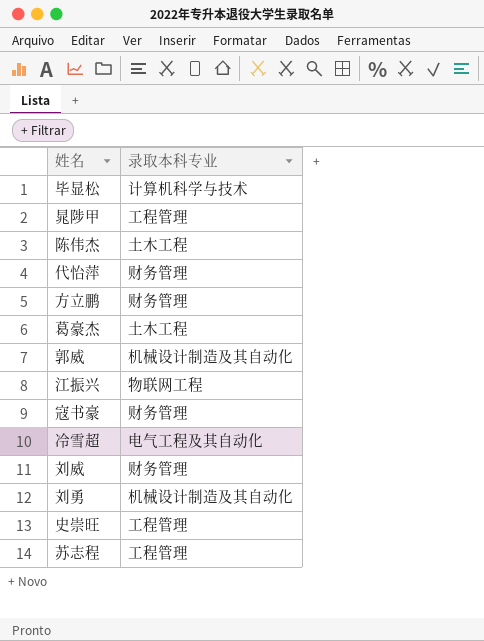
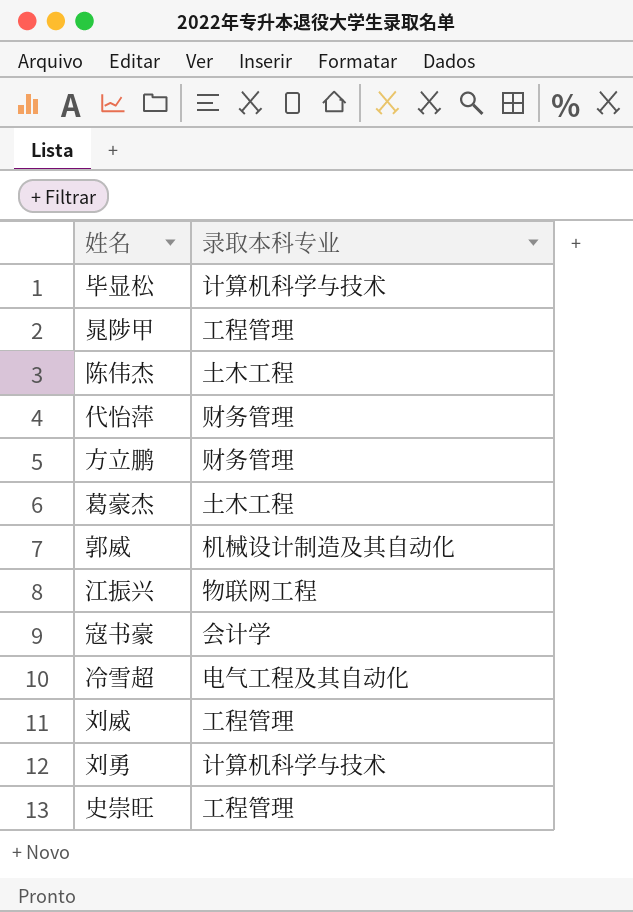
row 苏志程: 工程管理 -> none
寇书豪 | 录取本科专业: 财务管理 -> 会计学
刘威 | 录取本科专业: 财务管理 -> 工程管理
刘勇 | 录取本科专业: 机械设计制造及其自动化 -> 计算机科学与技术

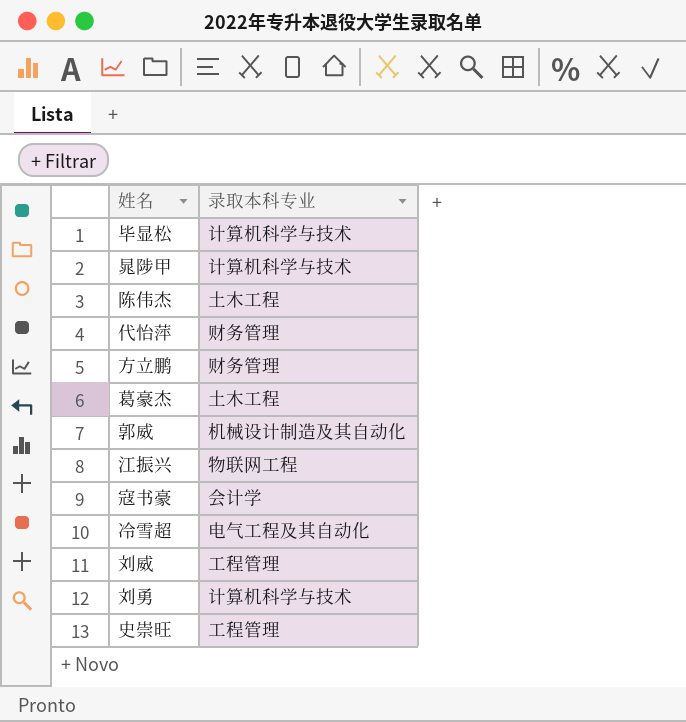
晁陟甲 | 录取本科专业: 工程管理 -> 计算机科学与技术

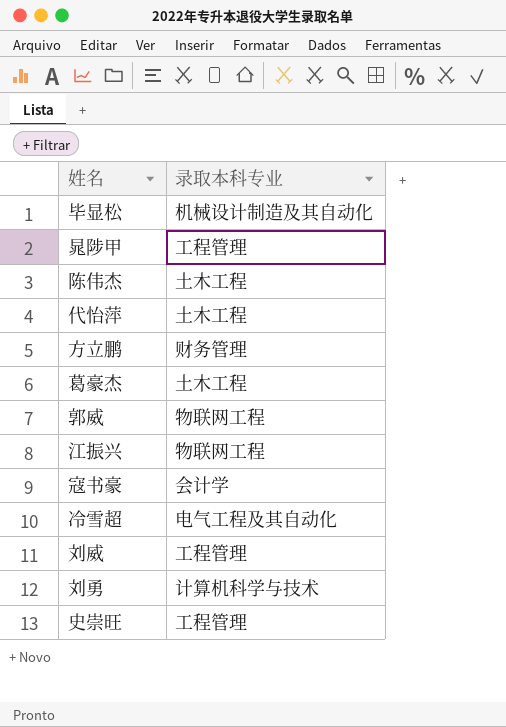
毕显松 | 录取本科专业: 计算机科学与技术 -> 机械设计制造及其自动化
晁陟甲 | 录取本科专业: 计算机科学与技术 -> 工程管理
代怡萍 | 录取本科专业: 财务管理 -> 土木工程
郭威 | 录取本科专业: 机械设计制造及其自动化 -> 物联网工程

